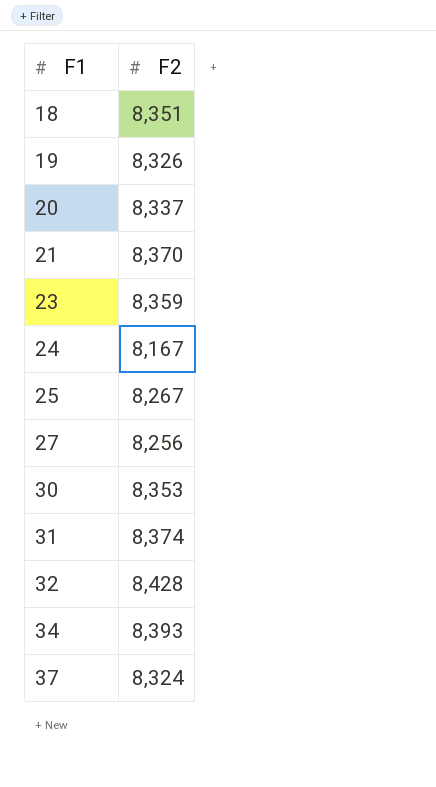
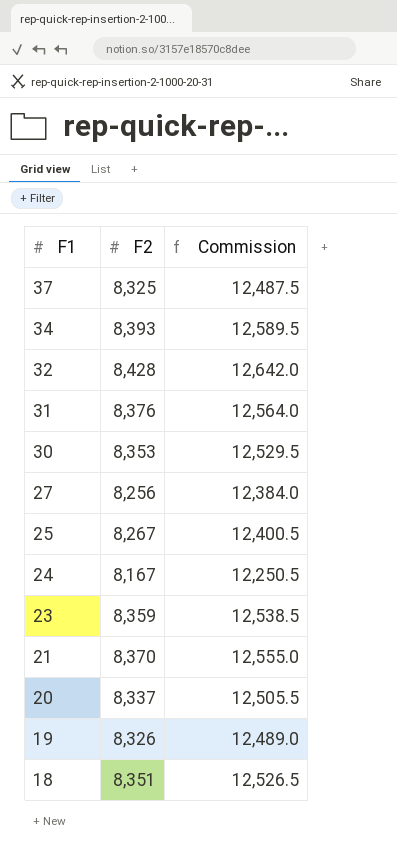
row order: F1 ascending -> F1 descending
column Commission | formula: none -> [F2] * 1.5
37 | F2: 8,324 -> 8,325
31 | F2: 8,374 -> 8,376

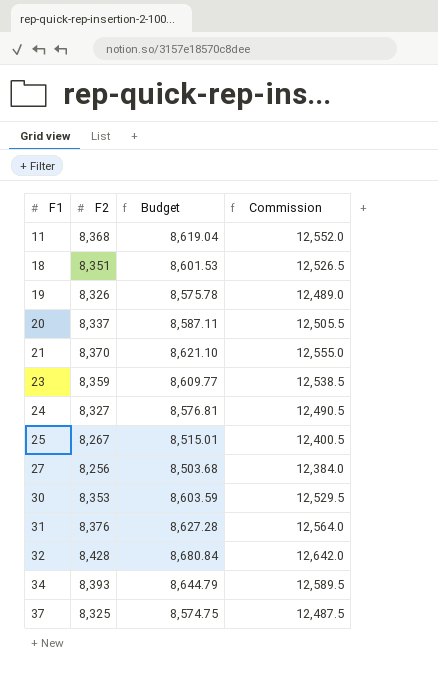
row order: F1 descending -> F1 ascending
column Budget | formula: none -> [F2] * 1.03
row 11: none -> 8,368 | 8,619.04 | 12,552.0
24 | F2: 8,167 -> 8,327
24 | Commission: 12,250.5 -> 12,490.5

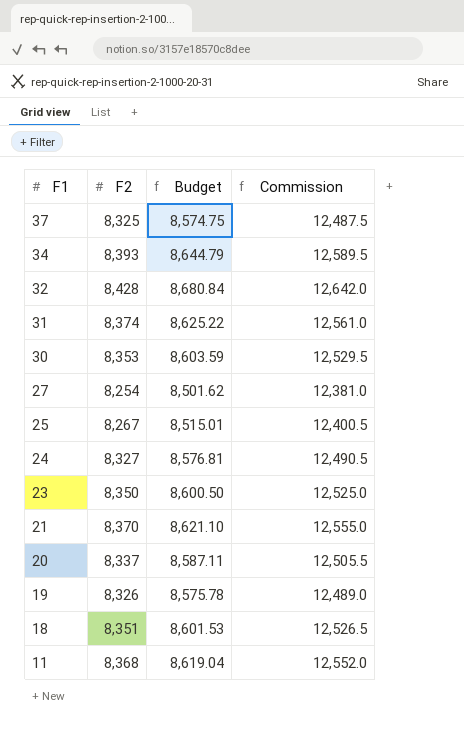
row order: F1 ascending -> F1 descending
31 | F2: 8,376 -> 8,374
31 | Budget: 8,627.28 -> 8,625.22
31 | Commission: 12,564.0 -> 12,561.0
27 | F2: 8,256 -> 8,254
27 | Budget: 8,503.68 -> 8,501.62
27 | Commission: 12,384.0 -> 12,381.0
23 | F2: 8,359 -> 8,350
23 | Budget: 8,609.77 -> 8,600.50
23 | Commission: 12,538.5 -> 12,525.0

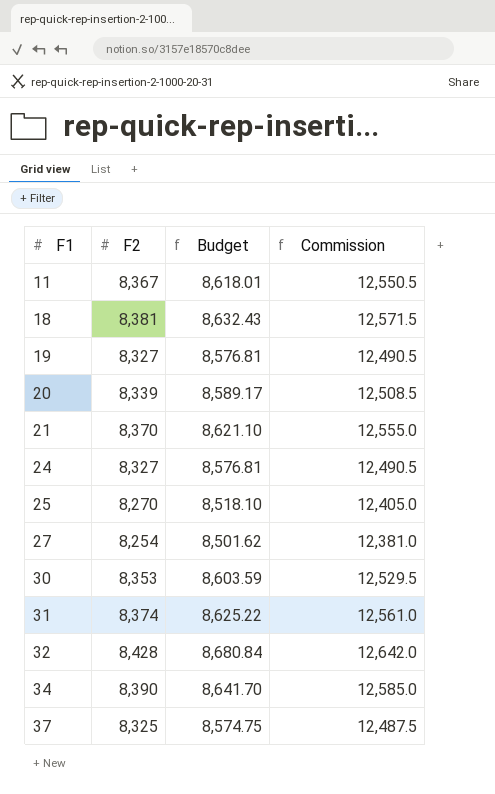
row order: F1 descending -> F1 ascending
row 23: 8,350 | 8,600.50 | 12,525.0 -> none
11 | F2: 8,368 -> 8,367
11 | Budget: 8,619.04 -> 8,618.01
11 | Commission: 12,552.0 -> 12,550.5
18 | F2: 8,351 -> 8,381
18 | Budget: 8,601.53 -> 8,632.43
18 | Commission: 12,526.5 -> 12,571.5
19 | F2: 8,326 -> 8,327
19 | Budget: 8,575.78 -> 8,576.81
19 | Commission: 12,489.0 -> 12,490.5
20 | F2: 8,337 -> 8,339
20 | Budget: 8,587.11 -> 8,589.17
20 | Commission: 12,505.5 -> 12,508.5
25 | F2: 8,267 -> 8,270
25 | Budget: 8,515.01 -> 8,518.10
25 | Commission: 12,400.5 -> 12,405.0
34 | F2: 8,393 -> 8,390
34 | Budget: 8,644.79 -> 8,641.70
34 | Commission: 12,589.5 -> 12,585.0

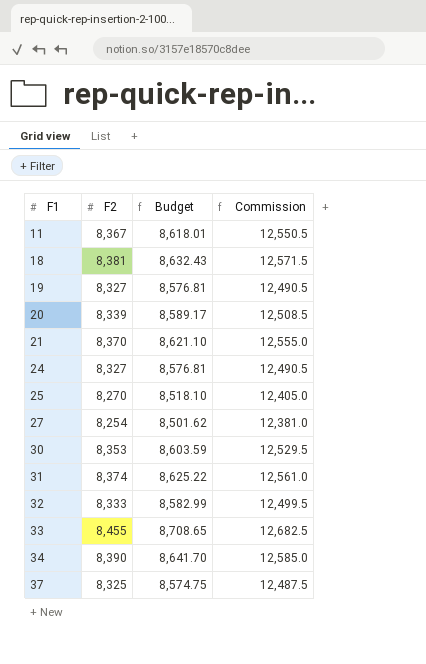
32 | F2: 8,428 -> 8,333
32 | Budget: 8,680.84 -> 8,582.99
32 | Commission: 12,642.0 -> 12,499.5
row 33: none -> 8,455 | 8,708.65 | 12,682.5

